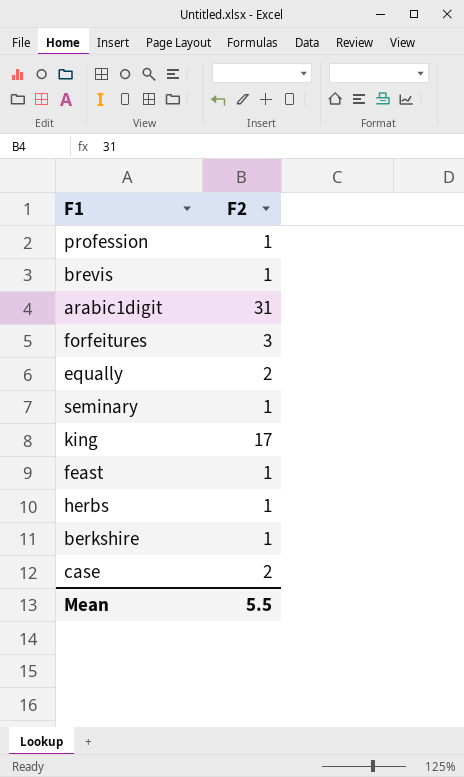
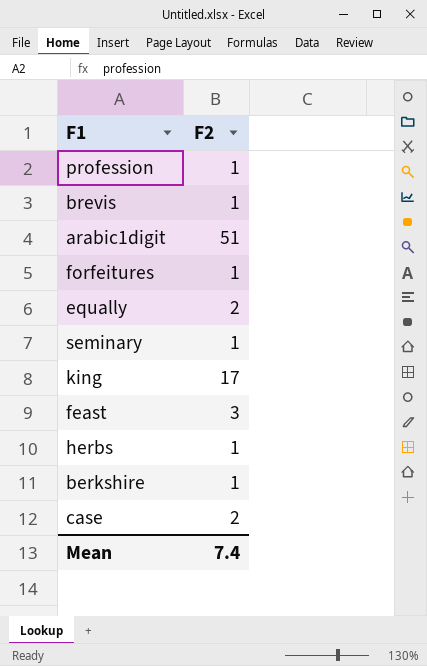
arabic1digit | F2: 31 -> 51
forfeitures | F2: 3 -> 1
feast | F2: 1 -> 3
Mean | F2: 5.5 -> 7.4

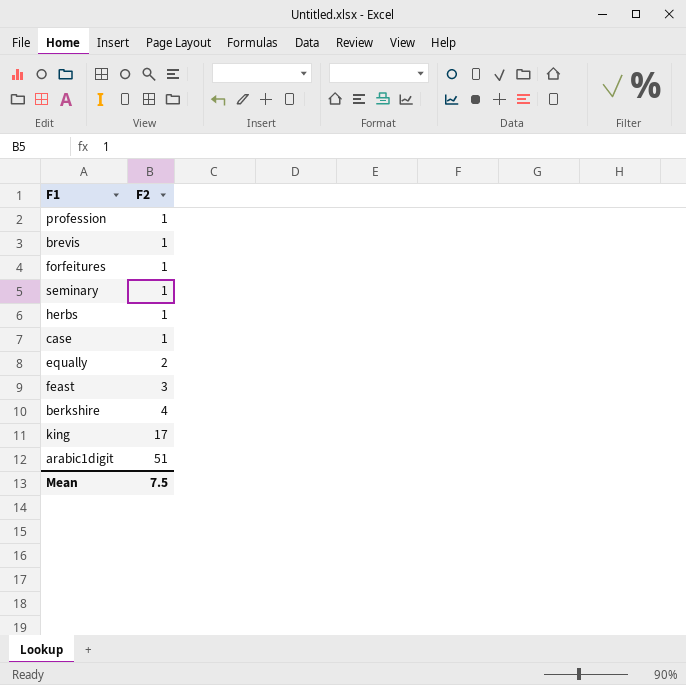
row order: none -> F2 ascending
case | F2: 2 -> 1
berkshire | F2: 1 -> 4
Mean | F2: 7.4 -> 7.5

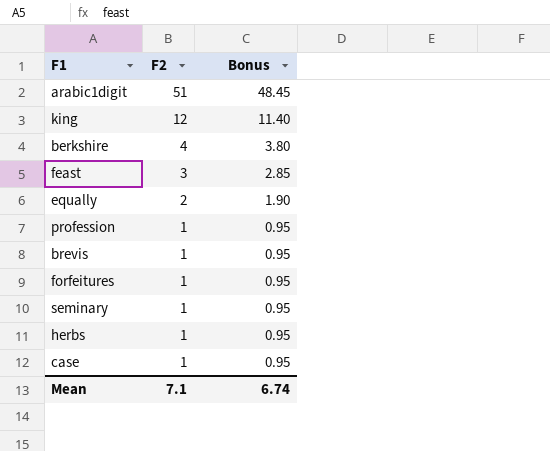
row order: F2 ascending -> F2 descending
column Bonus | formula: none -> [F2] * 0.95
king | F2: 17 -> 12
Mean | F2: 7.5 -> 7.1

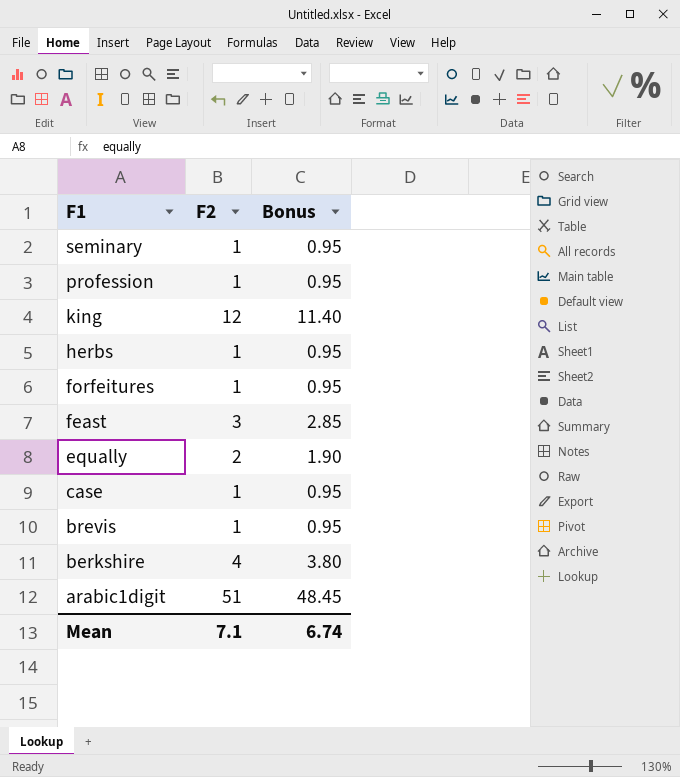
row order: F2 descending -> F1 descending

